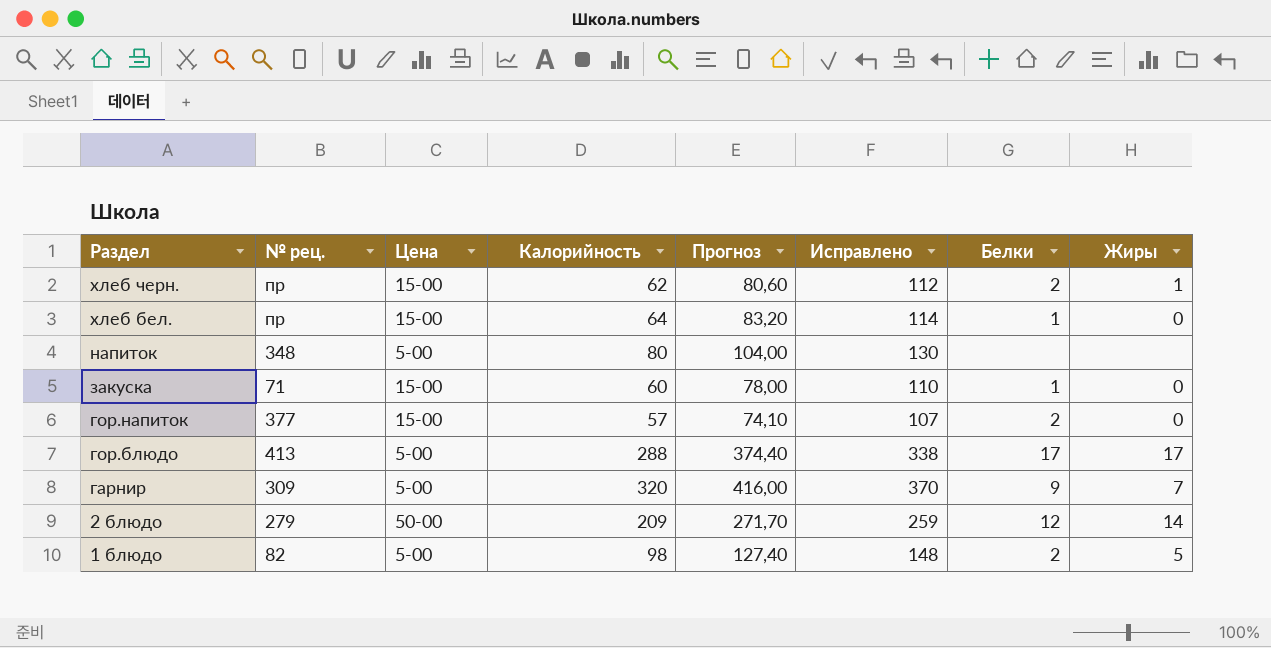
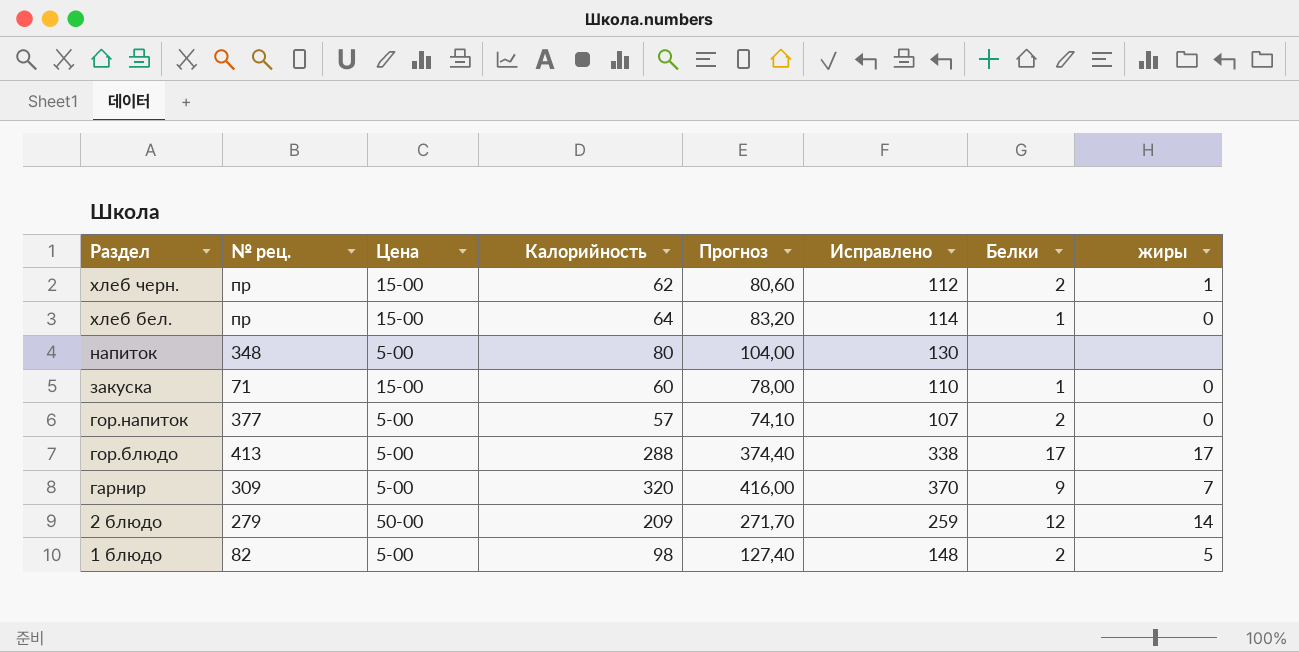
column name: Жиры -> жиры
гор.напиток | Цена: 15-00 -> 5-00

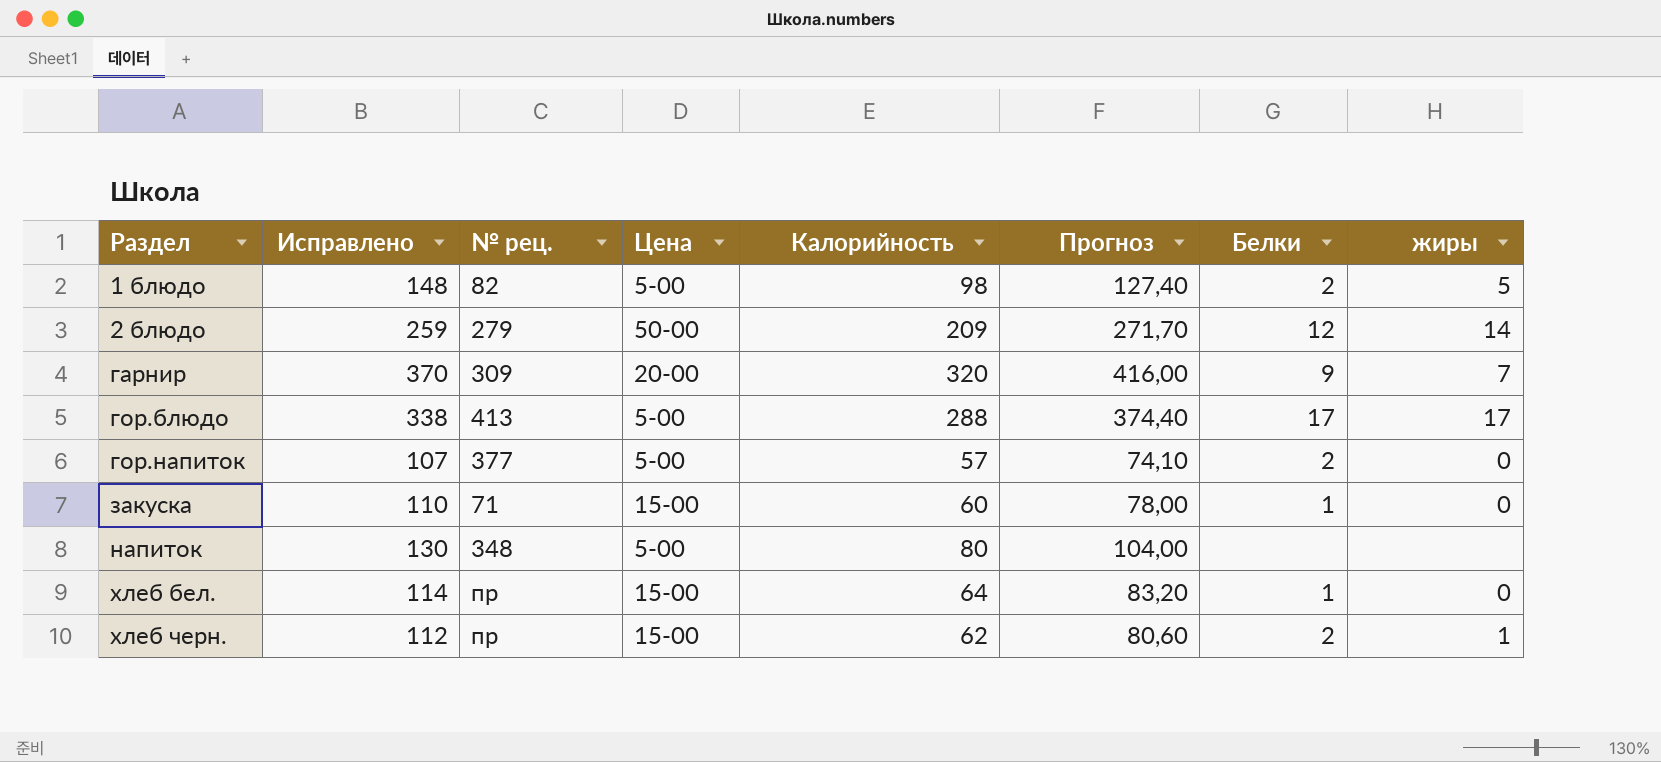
row order: Раздел descending -> Раздел ascending
column Исправлено | position: 6 -> 2
гарнир | Цена: 5-00 -> 20-00

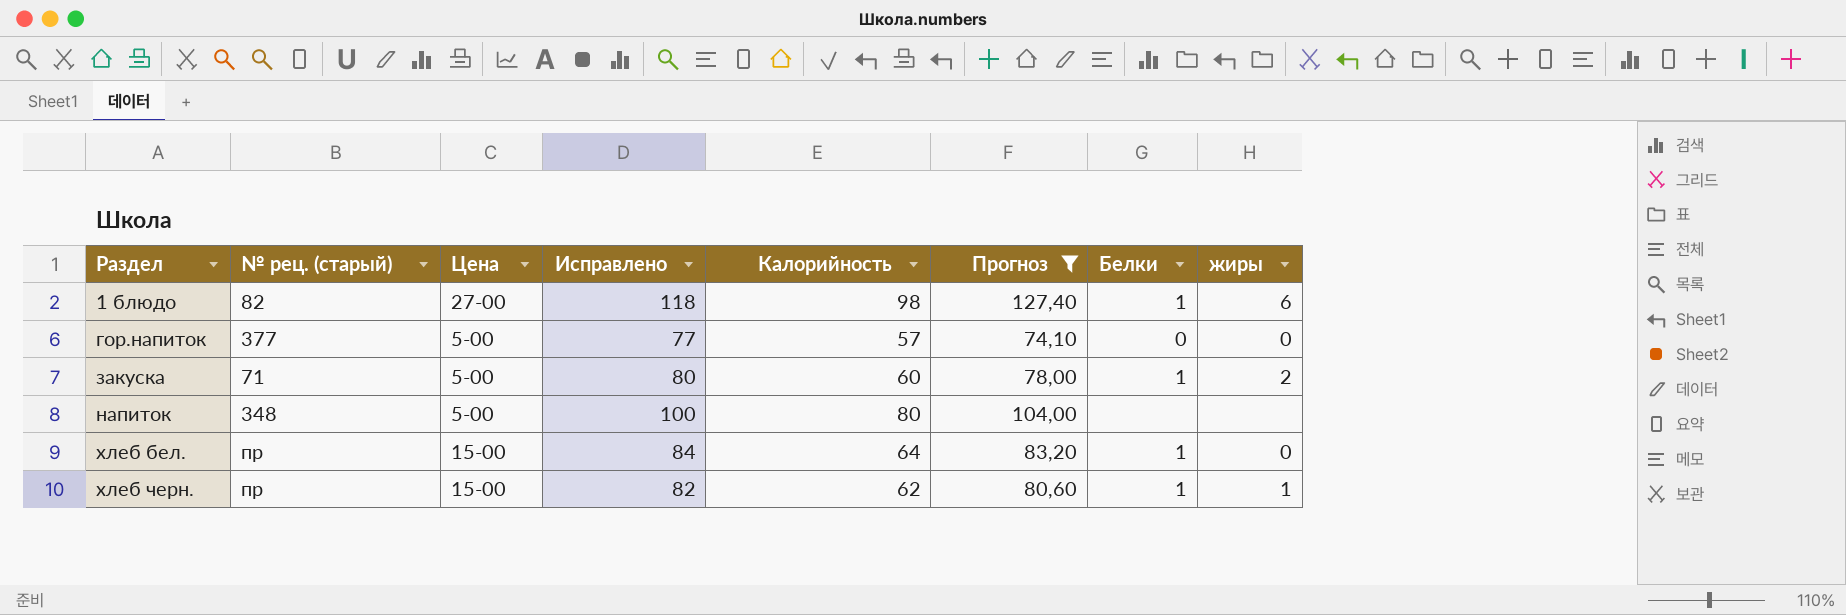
filter: none -> Прогноз <= 127,40
column name: № рец. -> № рец. (старый)
column Исправлено | formula: [Калорийность] + 50 -> [Калорийность] + 20
column Исправлено | position: 2 -> 4
1 блюдо | Цена: 5-00 -> 27-00
1 блюдо | Белки: 2 -> 1
1 блюдо | жиры: 5 -> 6
гор.напиток | Белки: 2 -> 0
закуска | Цена: 15-00 -> 5-00
закуска | жиры: 0 -> 2
хлеб черн. | Белки: 2 -> 1

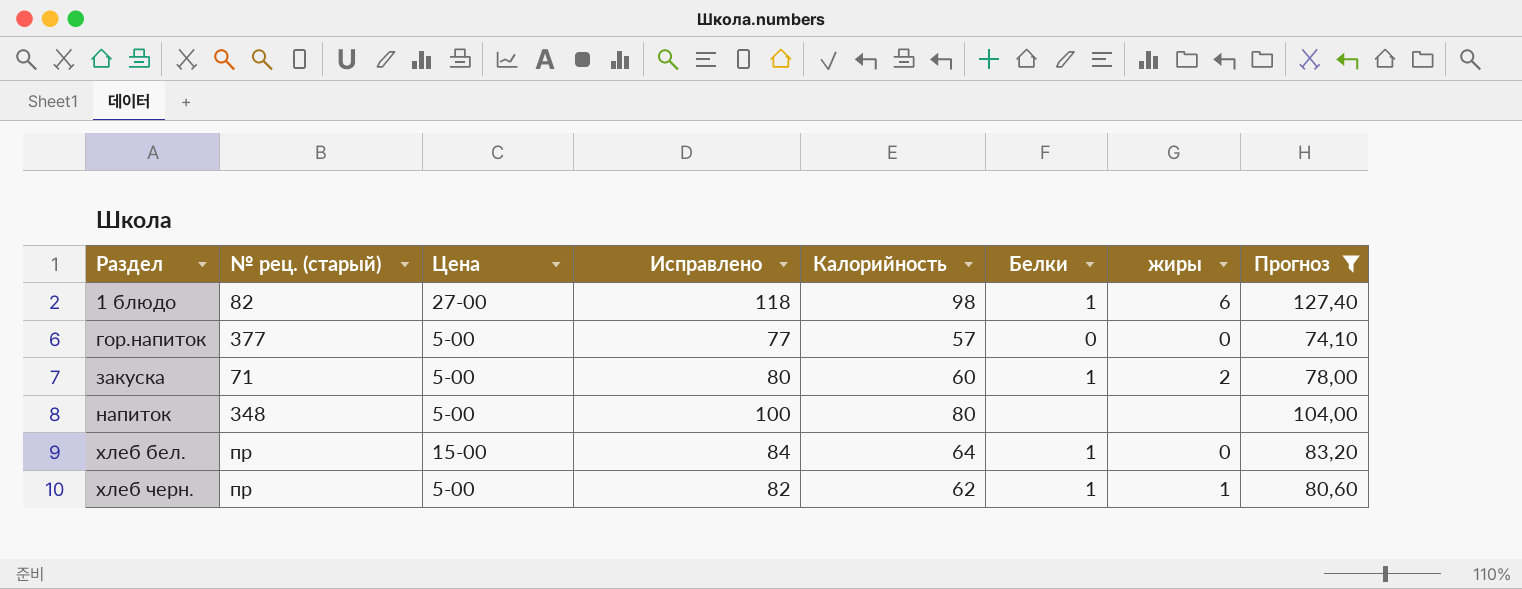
column Прогноз | position: 6 -> 8
хлеб черн. | Цена: 15-00 -> 5-00

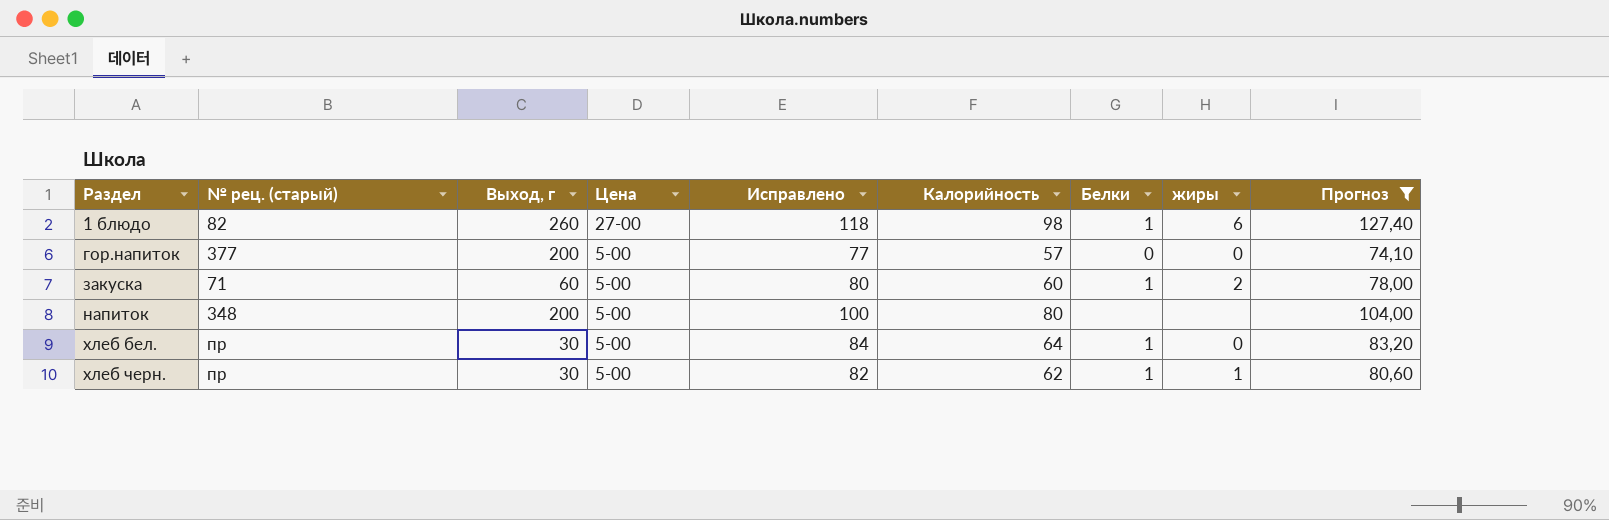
column Выход, г | position: none -> 3
хлеб бел. | Цена: 15-00 -> 5-00

